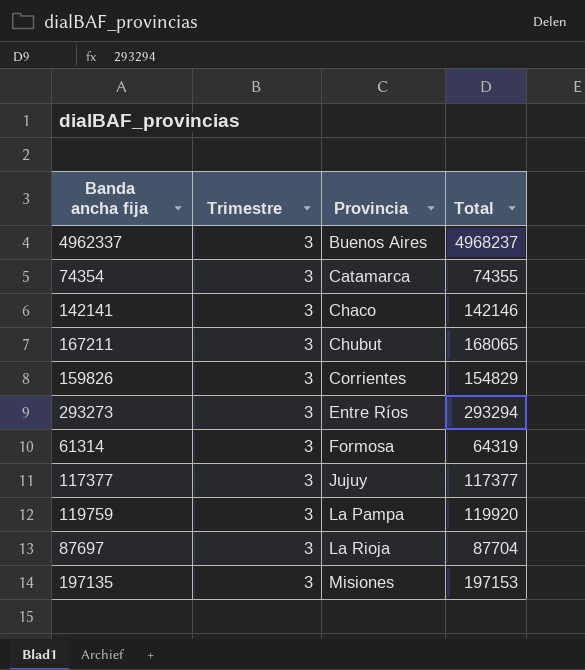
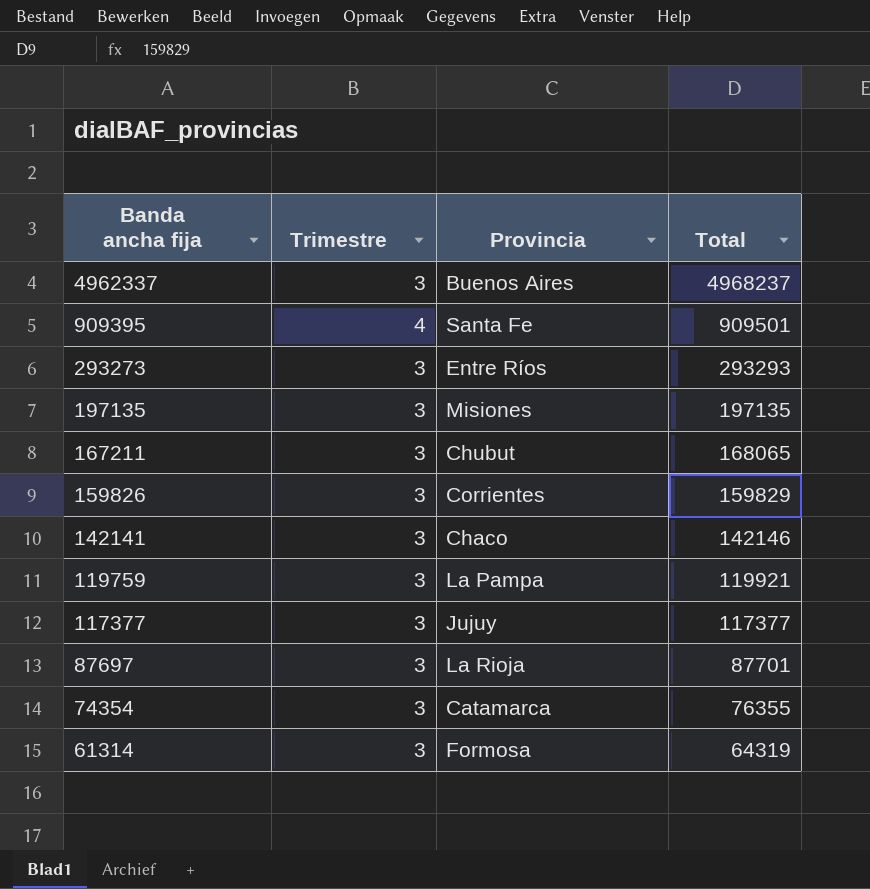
row order: Provincia ascending -> Banda ancha fija descending
row 909395: none -> 4 | Santa Fe | 909501
293273 | Total: 293294 -> 293293
197135 | Total: 197153 -> 197135
159826 | Total: 154829 -> 159829
119759 | Total: 119920 -> 119921
87697 | Total: 87704 -> 87701
74354 | Total: 74355 -> 76355

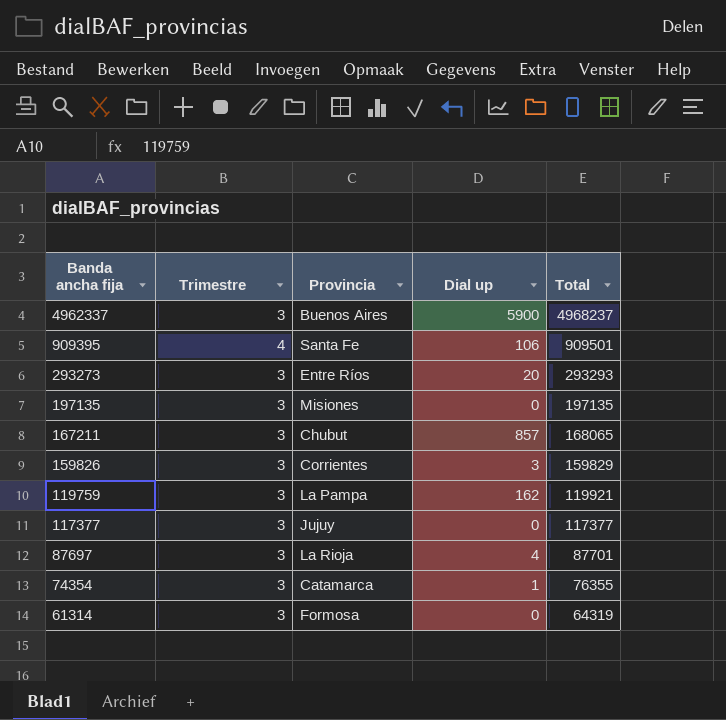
column Dial up | position: none -> 4
row 142141: 3 | Chaco | 142146 -> none

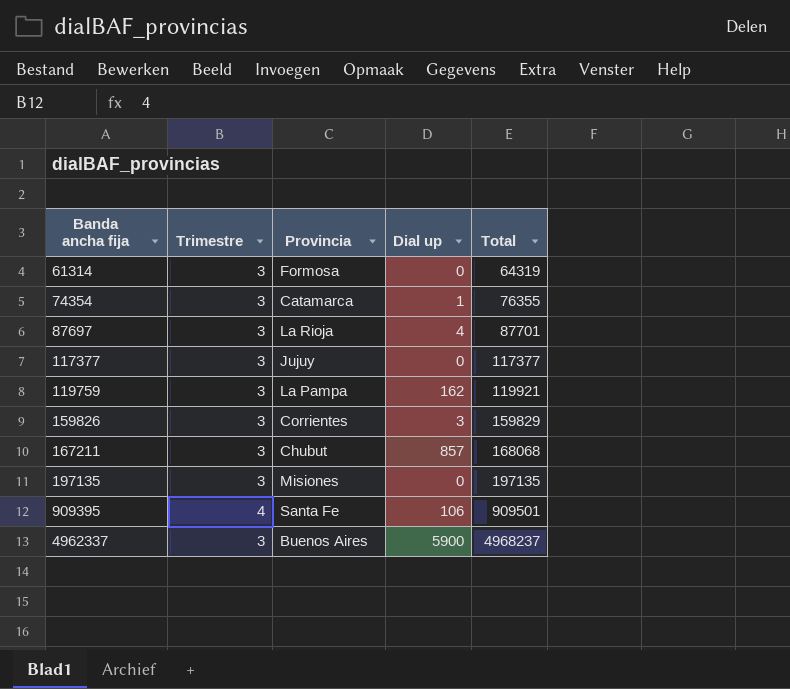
row order: Banda ancha fija descending -> Banda ancha fija ascending
row 293273: 3 | Entre Ríos | 20 | 293293 -> none
167211 | Total: 168065 -> 168068

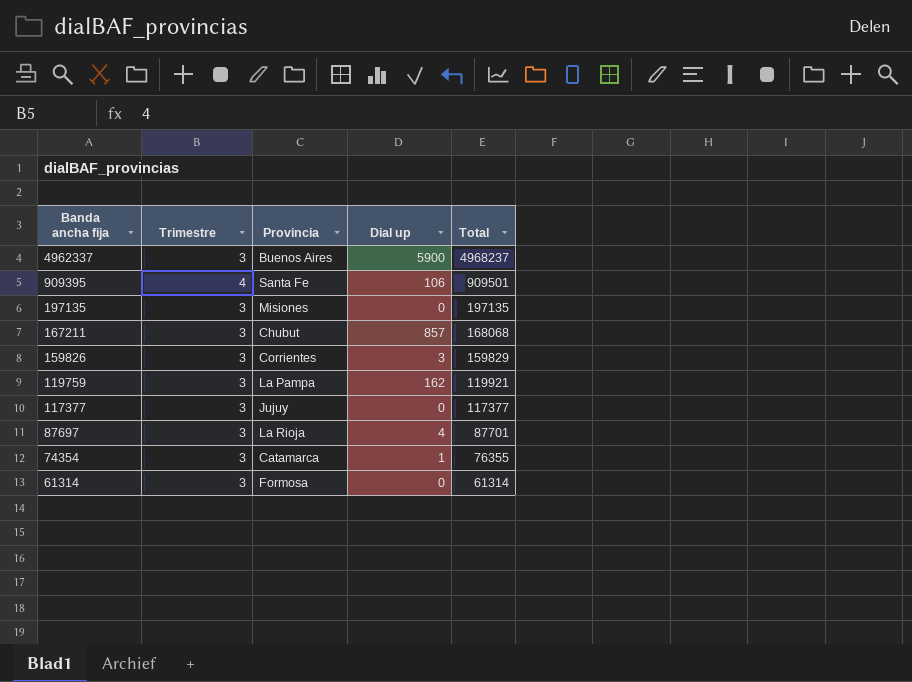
row order: Banda ancha fija ascending -> Banda ancha fija descending
61314 | Total: 64319 -> 61314

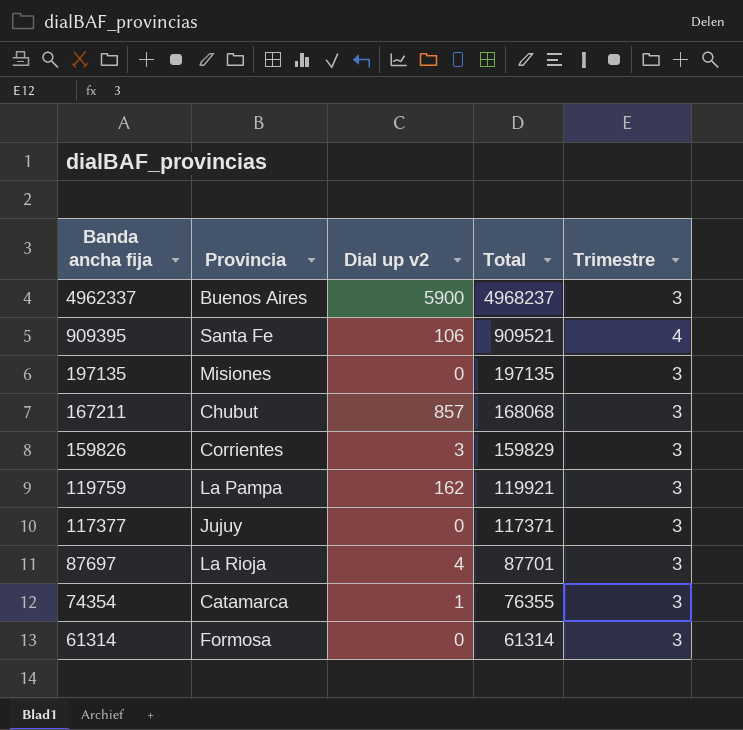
column name: Dial up -> Dial up v2
column Trimestre | position: 2 -> 5
909395 | Total: 909501 -> 909521
117377 | Total: 117377 -> 117371

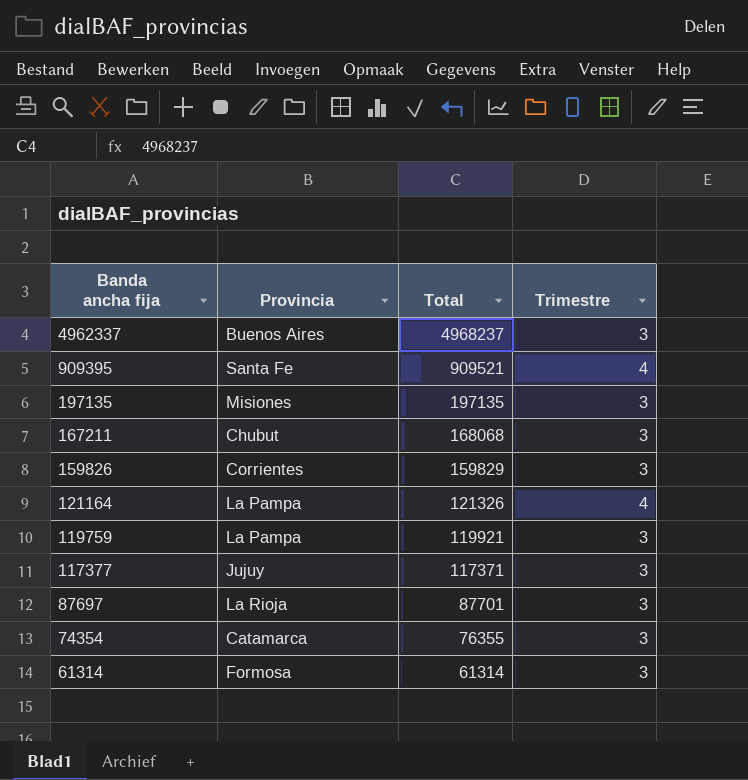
column Dial up v2 | position: 3 -> none
row 121164: none -> La Pampa | 121326 | 4

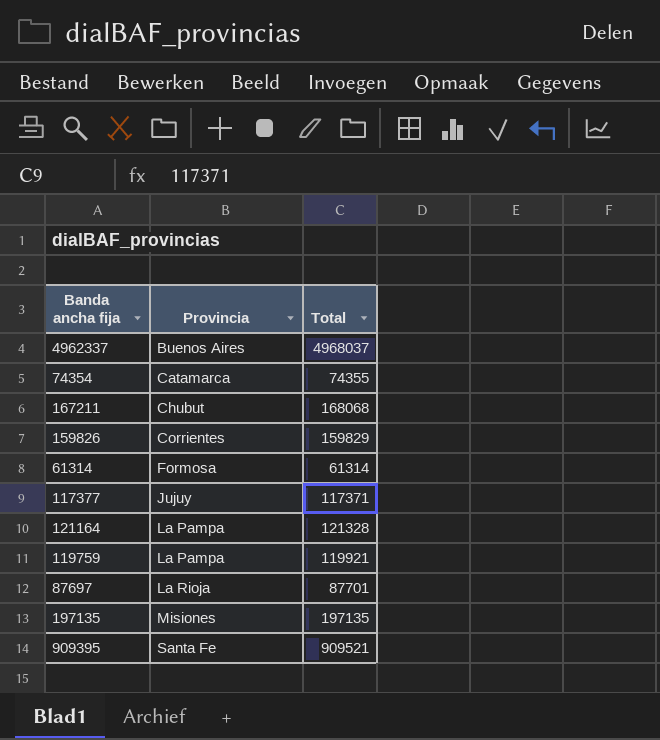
row order: Banda ancha fija descending -> Provincia ascending
column Trimestre | position: 4 -> none
4962337 | Total: 4968237 -> 4968037
74354 | Total: 76355 -> 74355
121164 | Total: 121326 -> 121328

